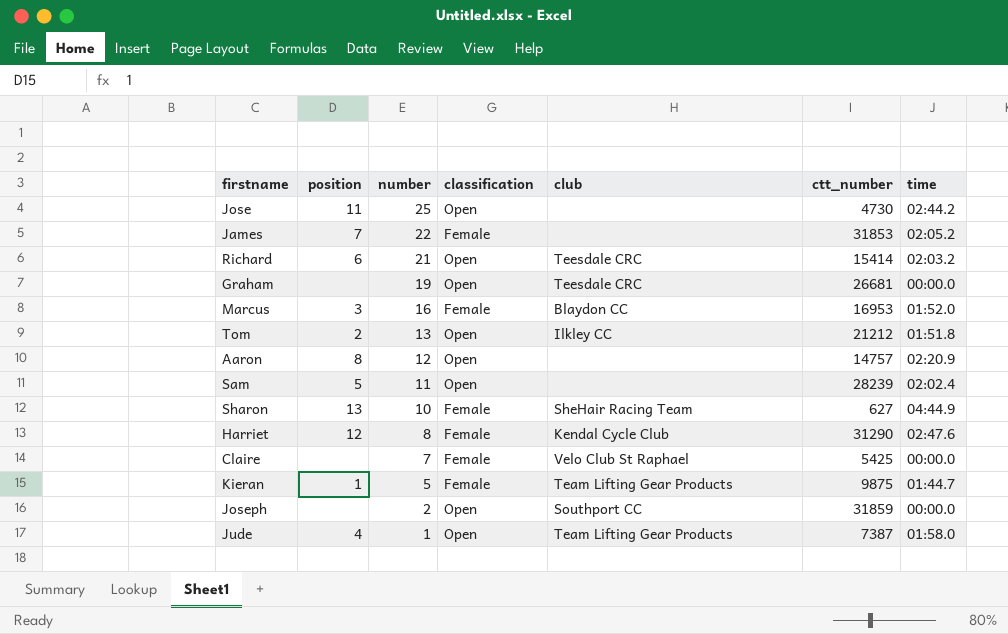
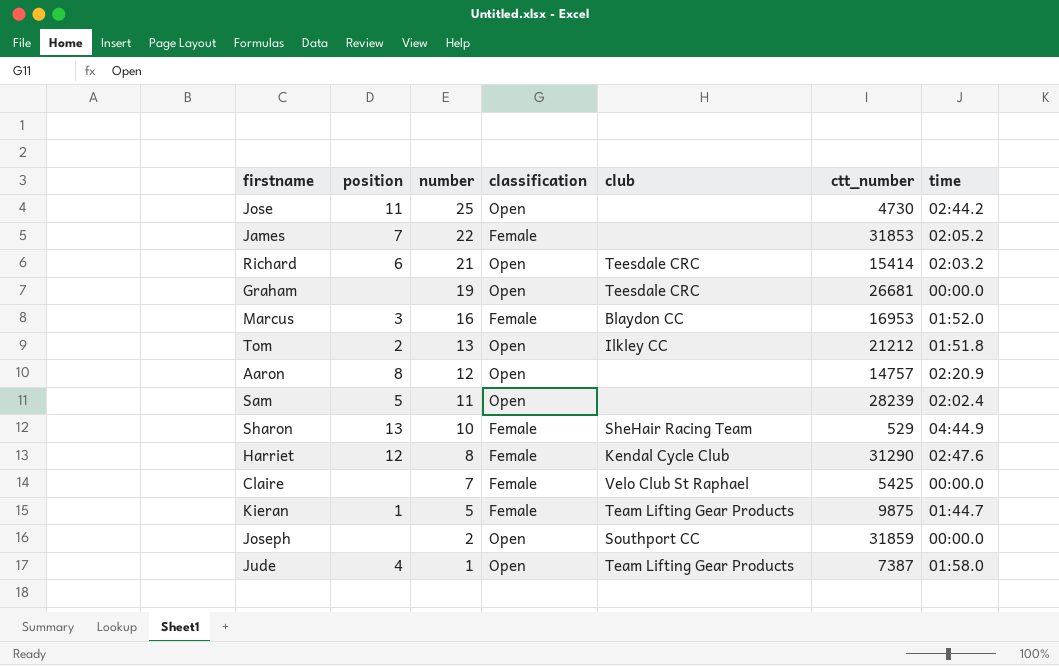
Sharon | ctt_number: 627 -> 529

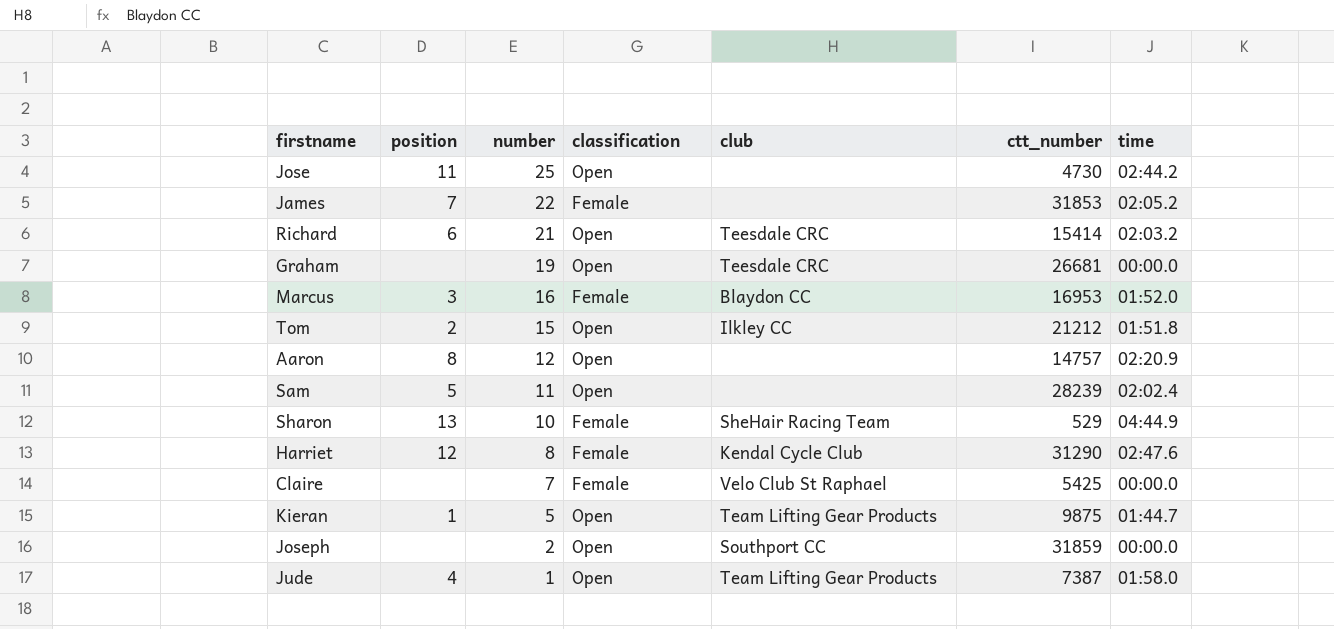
Tom | number: 13 -> 15
Kieran | classification: Female -> Open

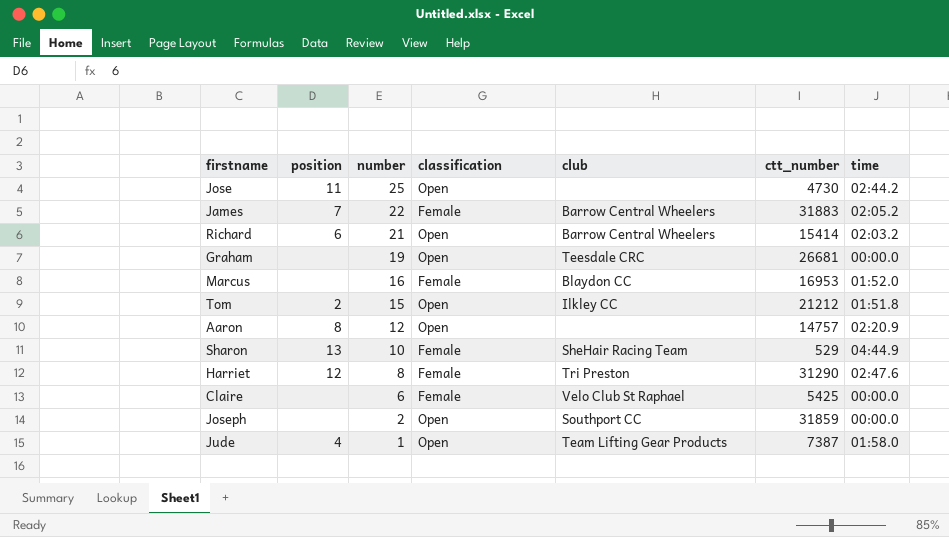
row Sam: 5 | 11 | Open | none | 28239 | 02:02.4 -> none
row Kieran: 1 | 5 | Open | Team Lifting Gear Products | 9875 | 01:44.7 -> none
James | club: none -> Barrow Central Wheelers
James | ctt_number: 31853 -> 31883
Richard | club: Teesdale CRC -> Barrow Central Wheelers
Marcus | position: 3 -> none
Harriet | club: Kendal Cycle Club -> Tri Preston
Claire | number: 7 -> 6

